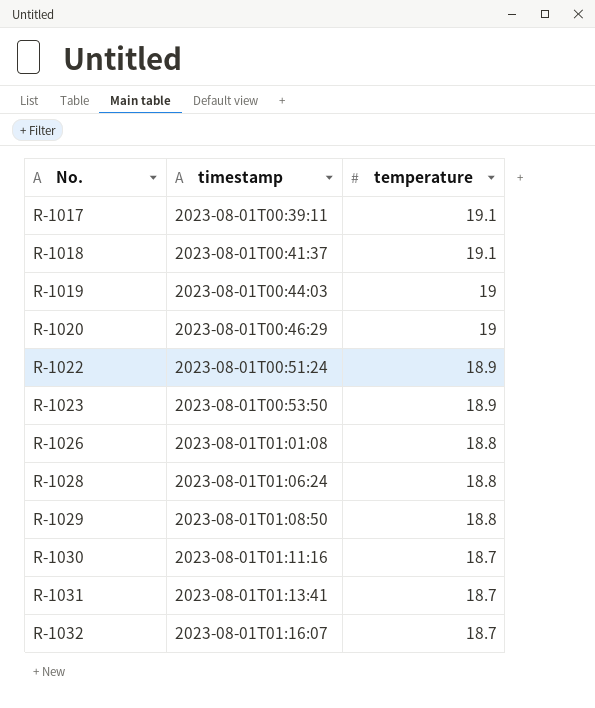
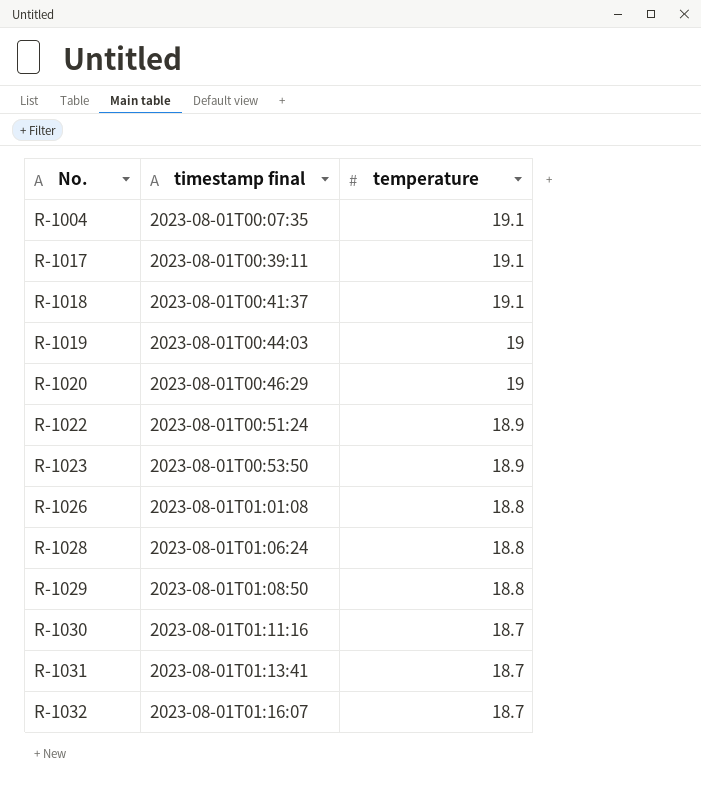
column name: timestamp -> timestamp final
row R-1004: none -> 2023-08-01T00:07:35 | 19.1

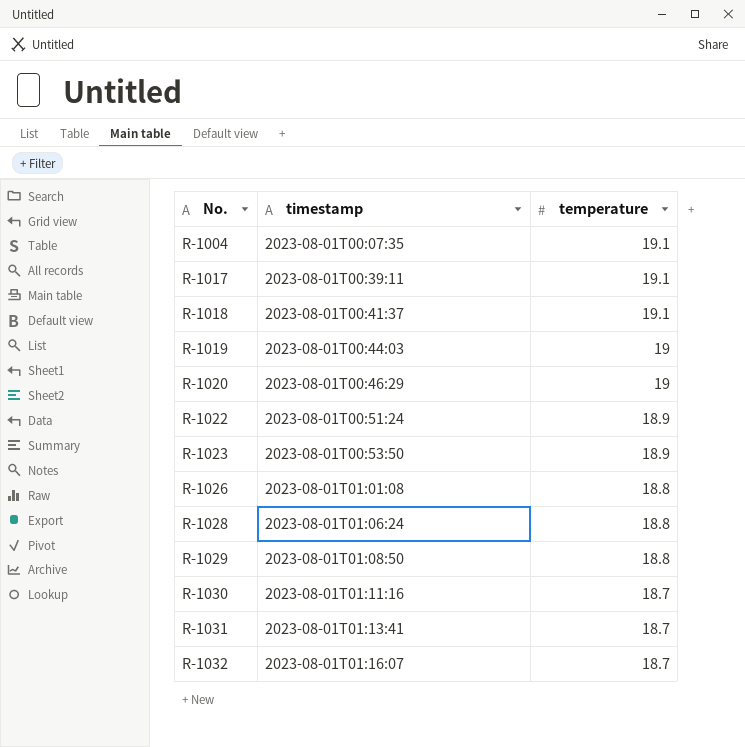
column name: timestamp final -> timestamp

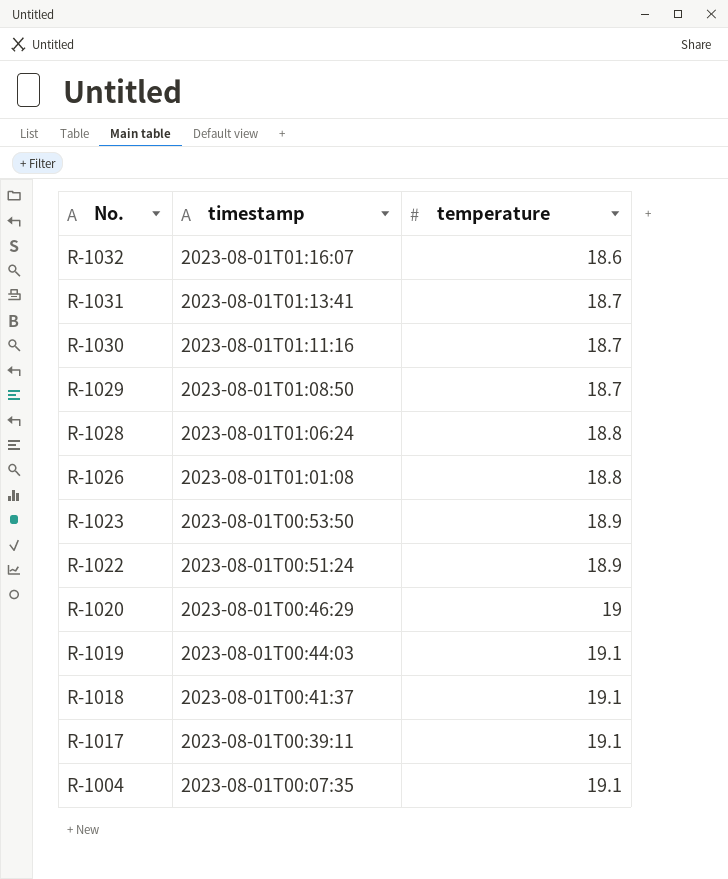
row order: No. ascending -> No. descending
R-1032 | temperature: 18.7 -> 18.6
R-1029 | temperature: 18.8 -> 18.7
R-1019 | temperature: 19 -> 19.1

